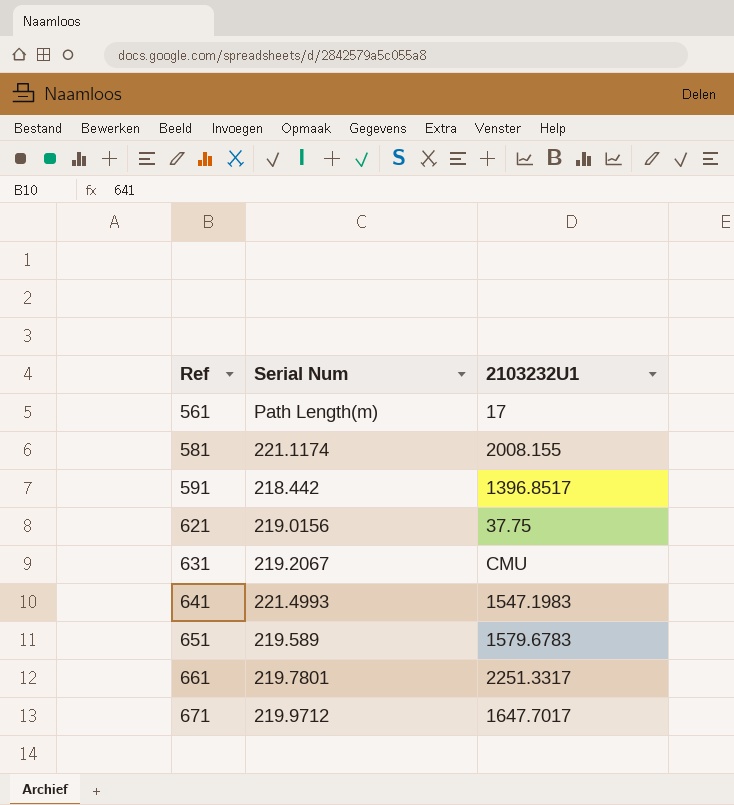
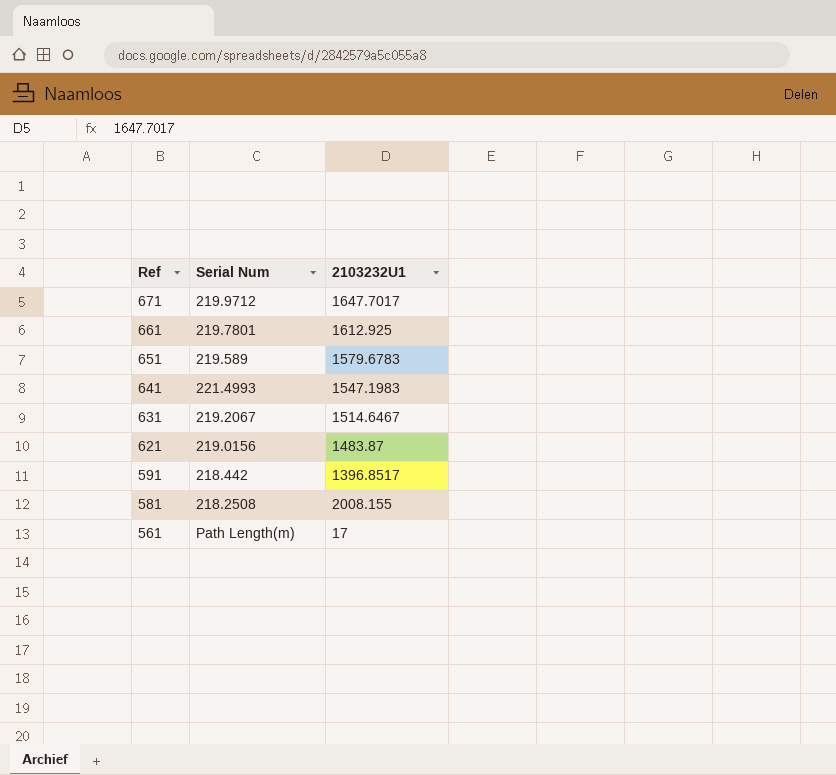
row order: Ref ascending -> Ref descending
661 | 2103232U1: 2251.3317 -> 1612.925
631 | 2103232U1: CMU -> 1514.6467
621 | 2103232U1: 37.75 -> 1483.87
581 | Serial Num: 221.1174 -> 218.2508

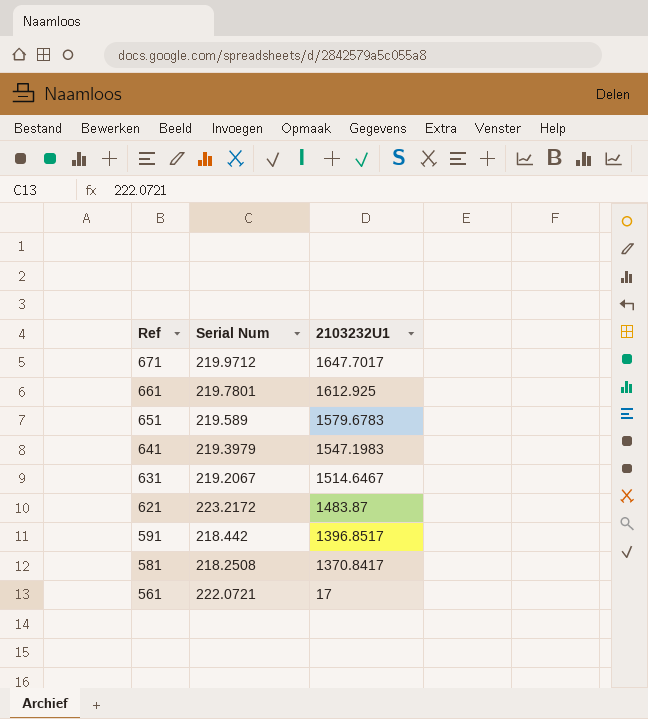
641 | Serial Num: 221.4993 -> 219.3979
621 | Serial Num: 219.0156 -> 223.2172
581 | 2103232U1: 2008.155 -> 1370.8417
561 | Serial Num: Path Length(m) -> 222.0721

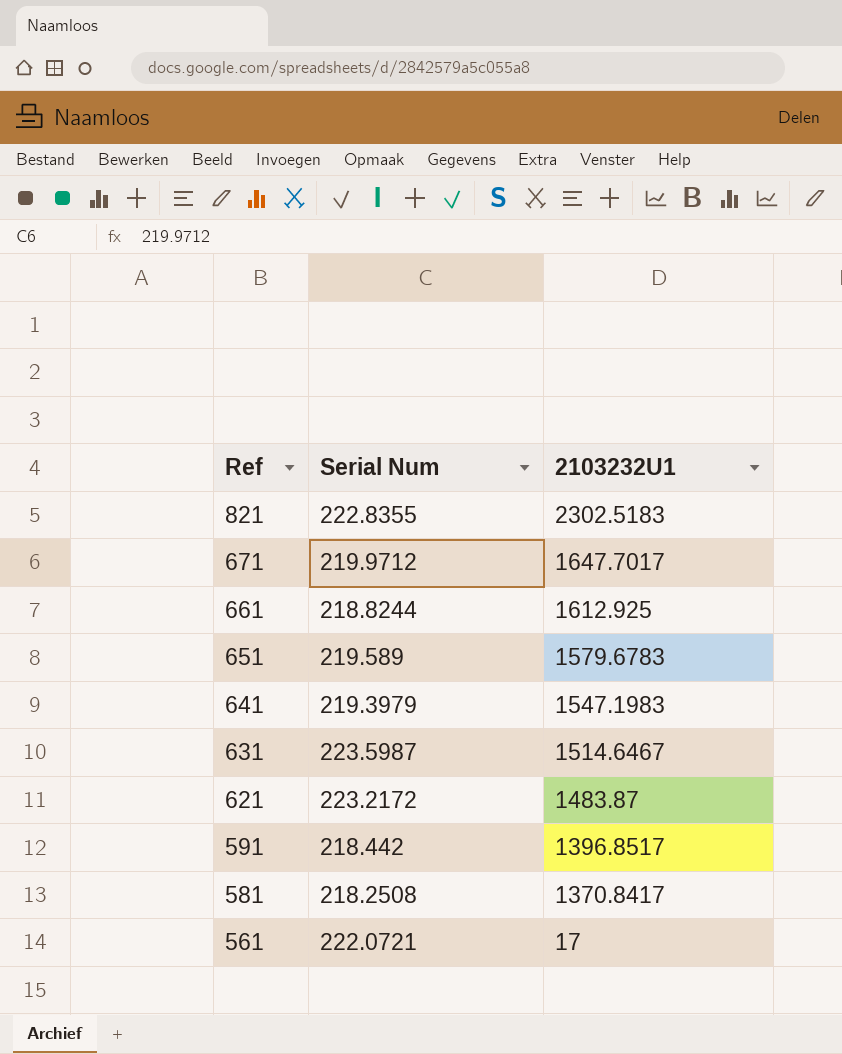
row 821: none -> 222.8355 | 2302.5183
661 | Serial Num: 219.7801 -> 218.8244
631 | Serial Num: 219.2067 -> 223.5987

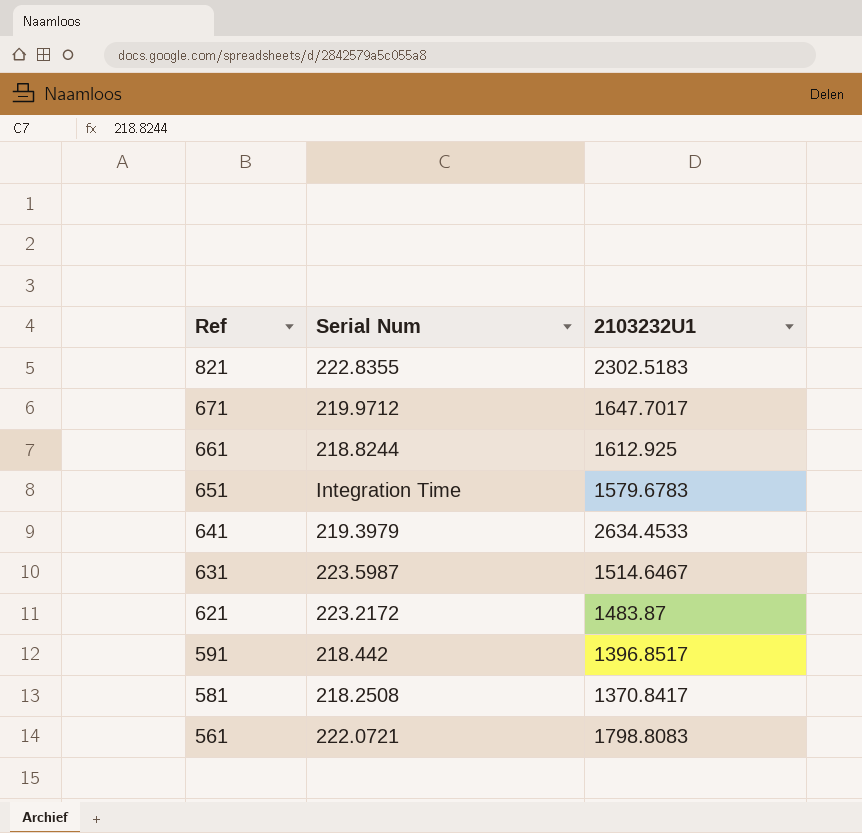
651 | Serial Num: 219.589 -> Integration Time
641 | 2103232U1: 1547.1983 -> 2634.4533
561 | 2103232U1: 17 -> 1798.8083

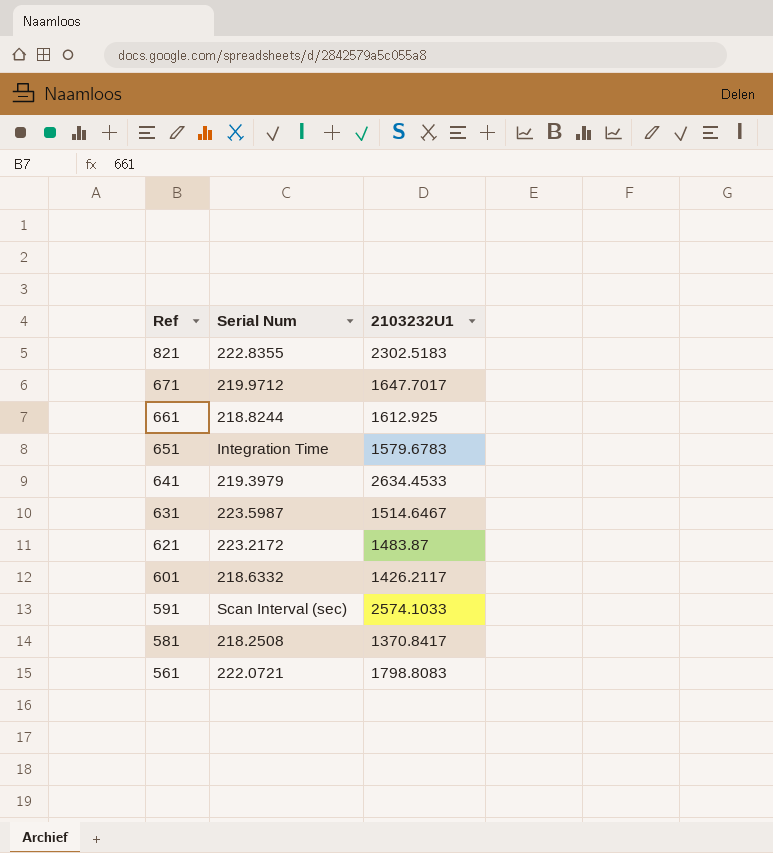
row 601: none -> 218.6332 | 1426.2117
591 | Serial Num: 218.442 -> Scan Interval (sec)
591 | 2103232U1: 1396.8517 -> 2574.1033

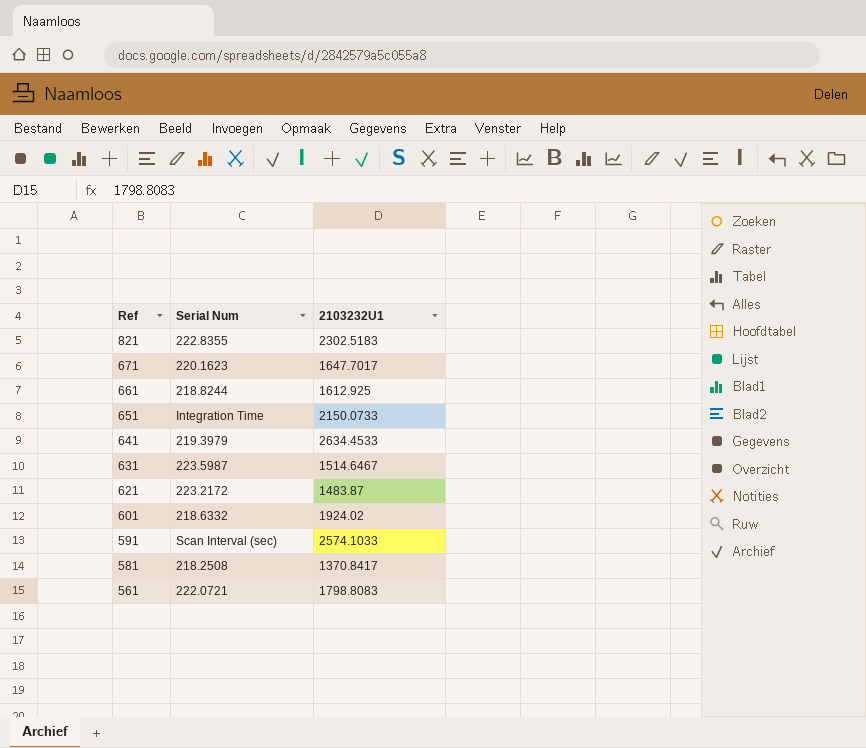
671 | Serial Num: 219.9712 -> 220.1623
651 | 2103232U1: 1579.6783 -> 2150.0733
601 | 2103232U1: 1426.2117 -> 1924.02

